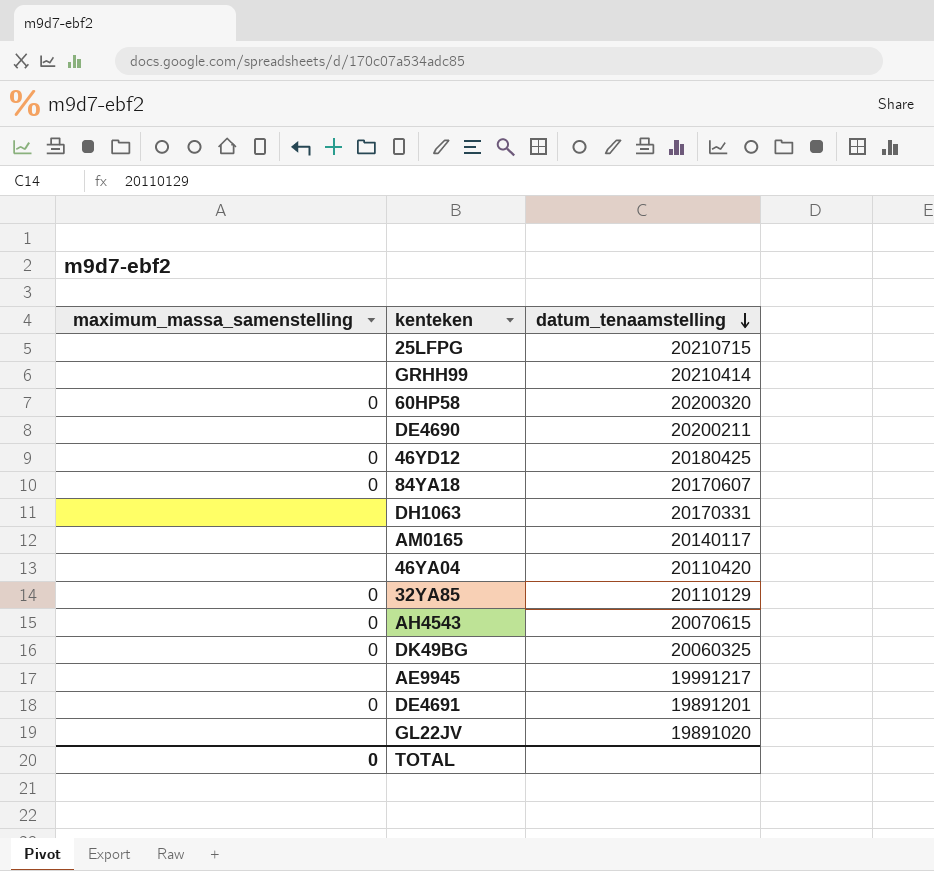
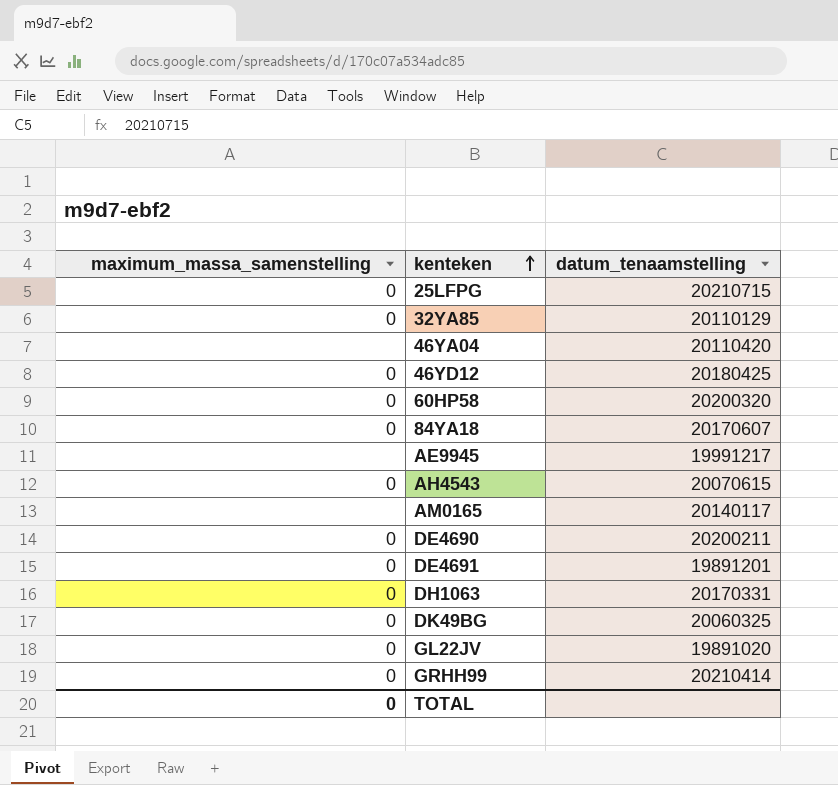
row order: datum_tenaamstelling descending -> kenteken ascending
25LFPG | maximum_massa_samenstelling: none -> 0
DE4690 | maximum_massa_samenstelling: none -> 0
DH1063 | maximum_massa_samenstelling: none -> 0
GL22JV | maximum_massa_samenstelling: none -> 0
GRHH99 | maximum_massa_samenstelling: none -> 0

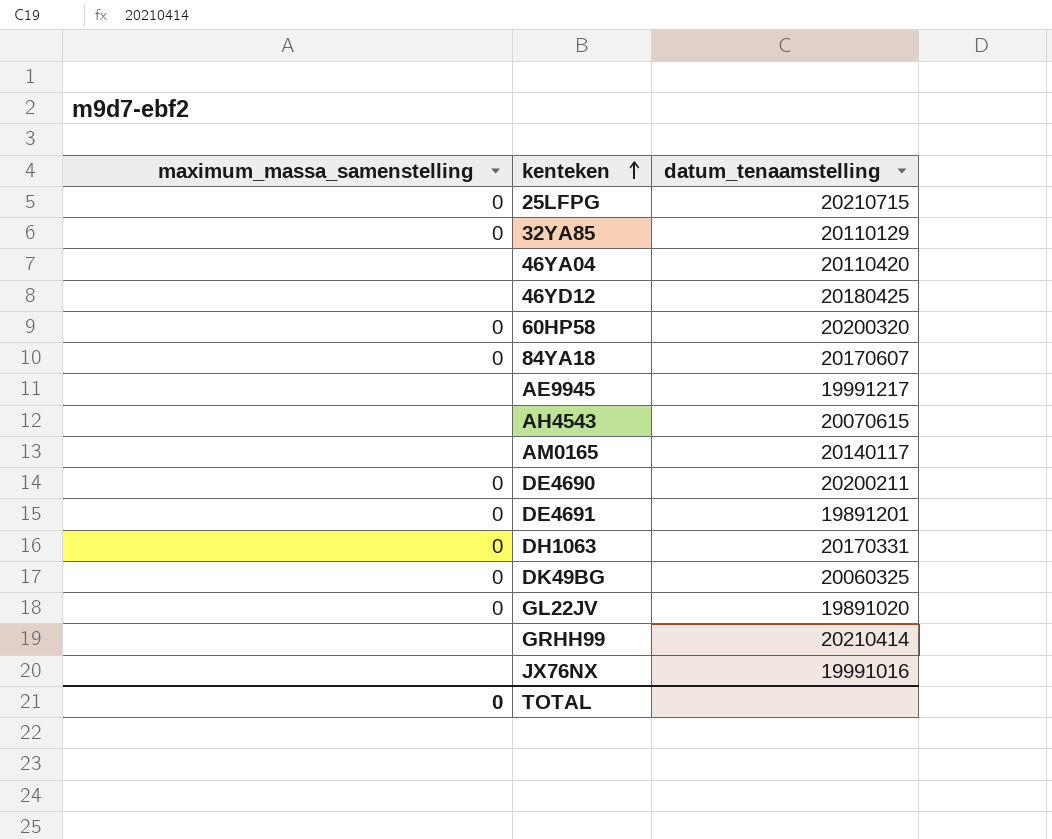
46YD12 | maximum_massa_samenstelling: 0 -> none
AH4543 | maximum_massa_samenstelling: 0 -> none
GRHH99 | maximum_massa_samenstelling: 0 -> none
row JX76NX: none -> none | 19991016

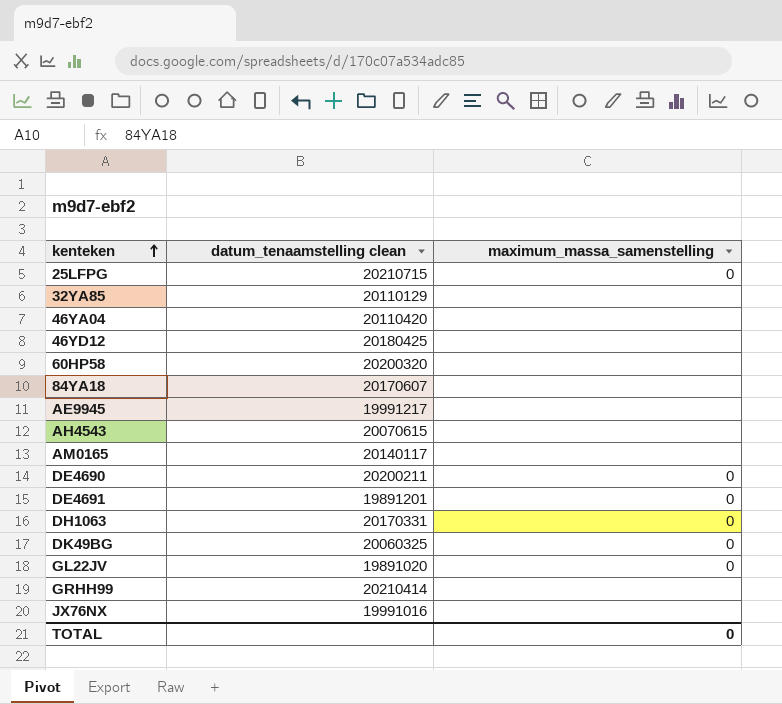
column name: datum_tenaamstelling -> datum_tenaamstelling clean
column maximum_massa_samenstelling | position: 1 -> 3
32YA85 | maximum_massa_samenstelling: 0 -> none
60HP58 | maximum_massa_samenstelling: 0 -> none
84YA18 | maximum_massa_samenstelling: 0 -> none

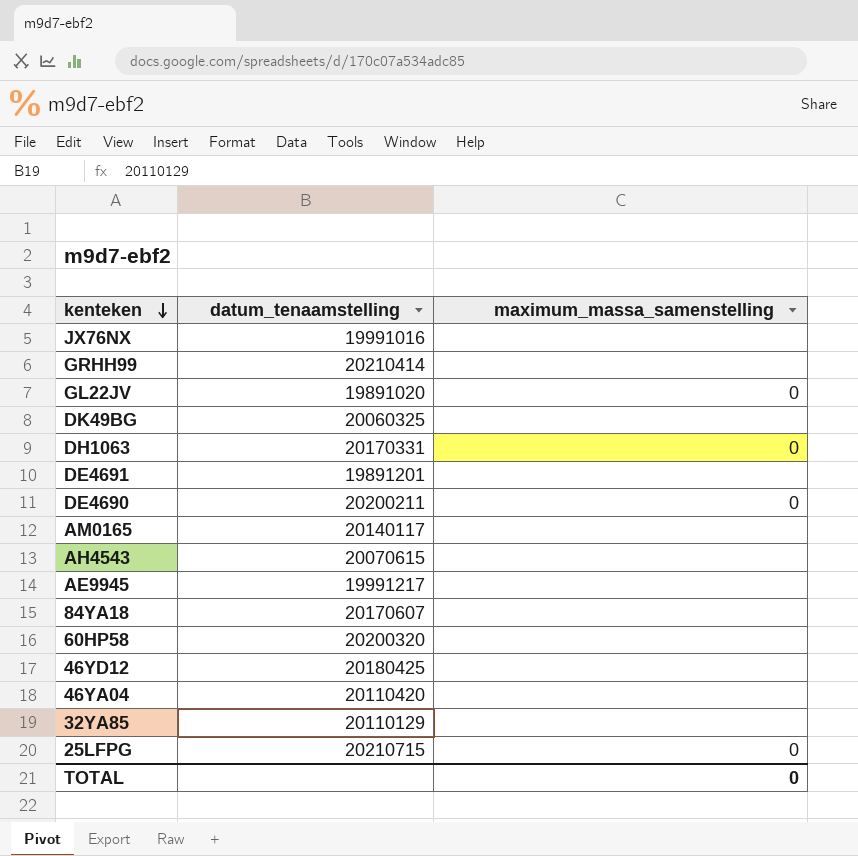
row order: kenteken ascending -> kenteken descending
column name: datum_tenaamstelling clean -> datum_tenaamstelling
DK49BG | maximum_massa_samenstelling: 0 -> none
DE4691 | maximum_massa_samenstelling: 0 -> none

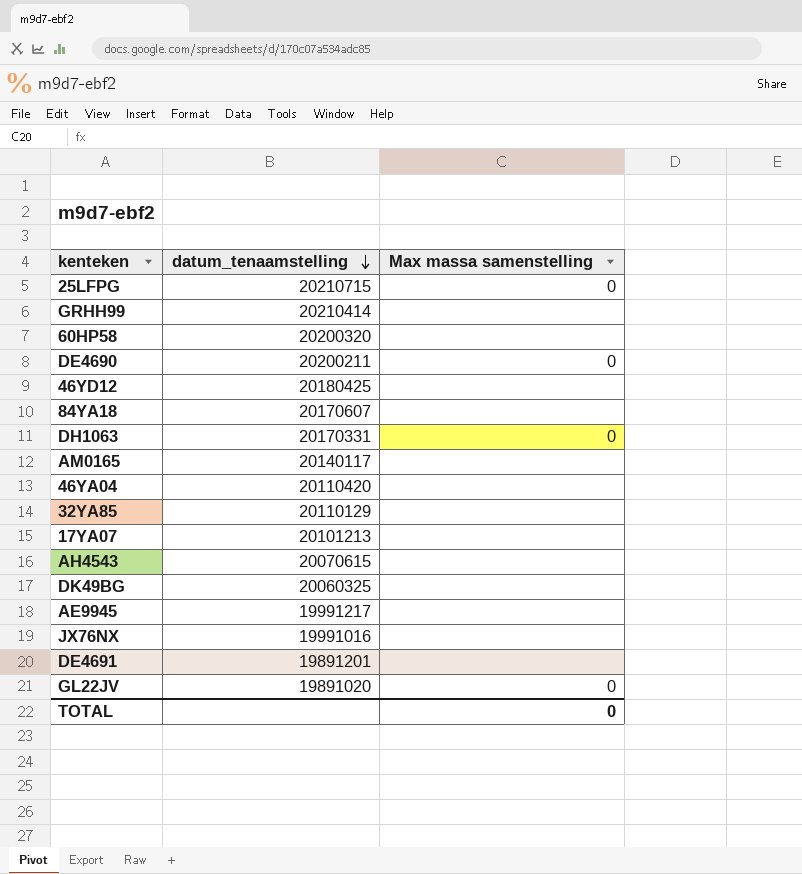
row order: kenteken descending -> datum_tenaamstelling descending
column name: maximum_massa_samenstelling -> Max massa samenstelling
row 17YA07: none -> 20101213 | none

